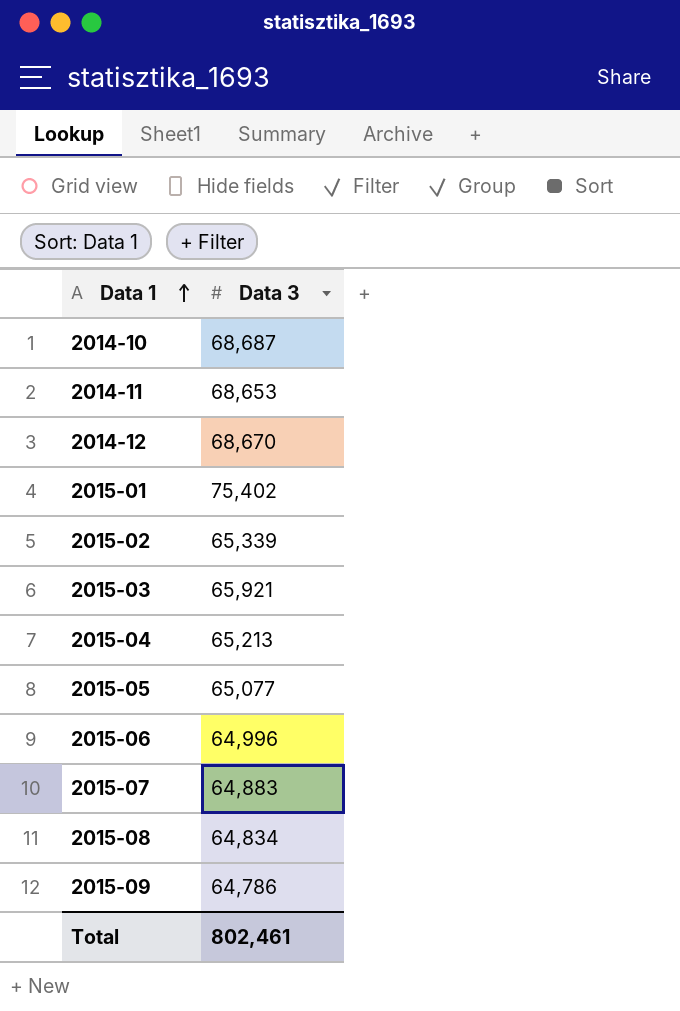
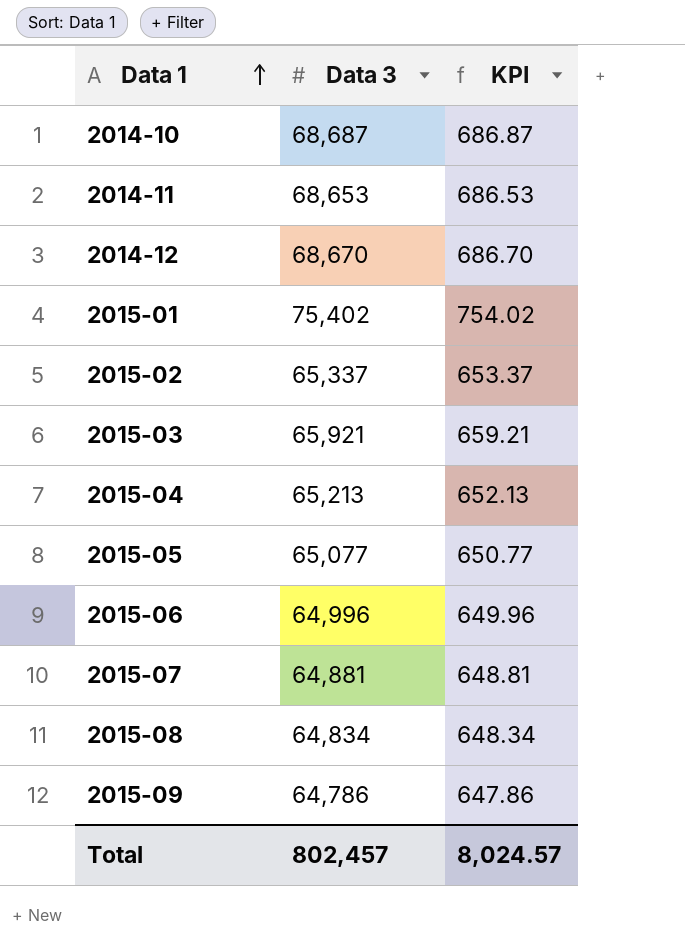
column KPI | formula: none -> [Data 3] * 0.01
2015-02 | Data 3: 65,339 -> 65,337
2015-07 | Data 3: 64,883 -> 64,881
Total | Data 3: 802,461 -> 802,457

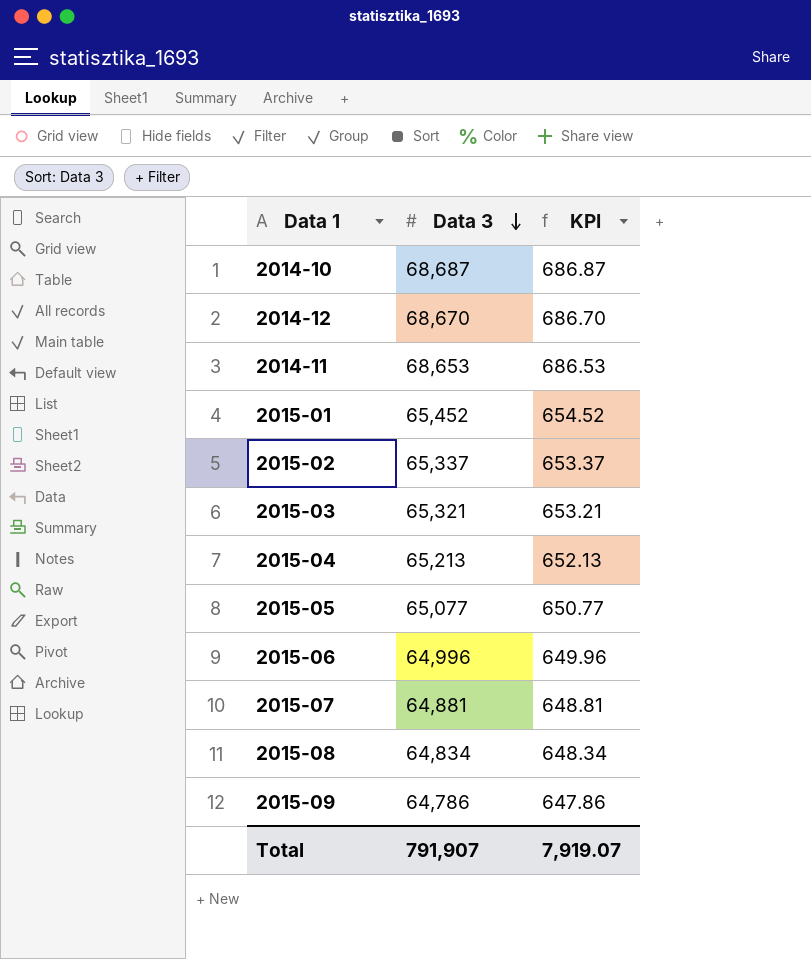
row order: Data 1 ascending -> Data 3 descending
2015-01 | Data 3: 75,402 -> 65,452
2015-01 | KPI: 754.02 -> 654.52
2015-03 | Data 3: 65,921 -> 65,321
2015-03 | KPI: 659.21 -> 653.21
Total | Data 3: 802,457 -> 791,907
Total | KPI: 8,024.57 -> 7,919.07

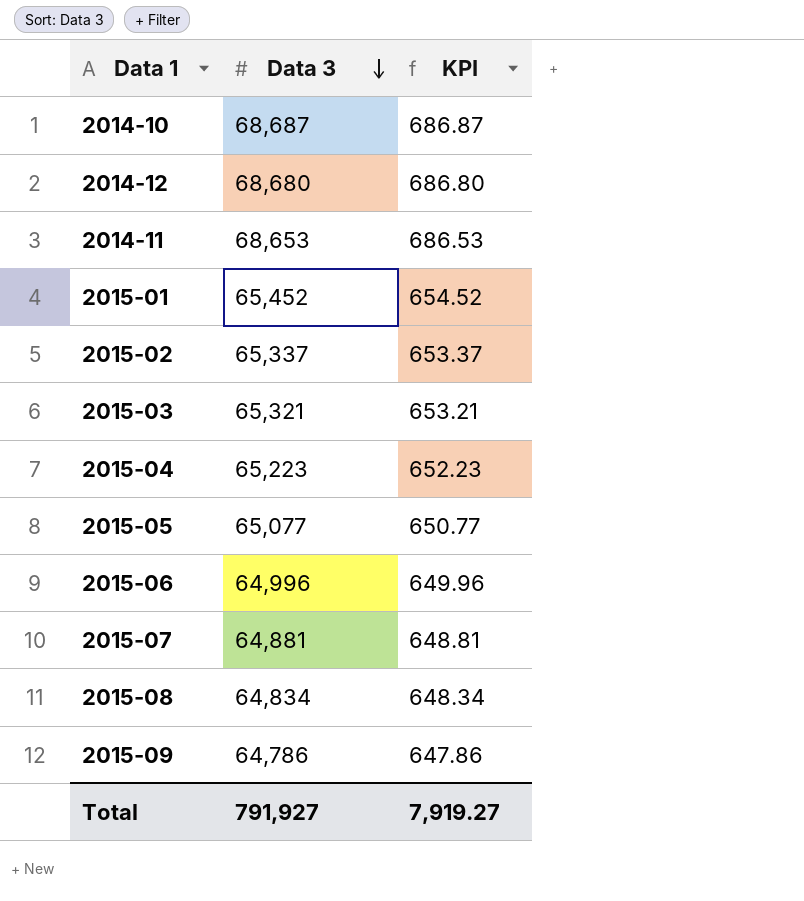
2014-12 | Data 3: 68,670 -> 68,680
2014-12 | KPI: 686.70 -> 686.80
2015-04 | Data 3: 65,213 -> 65,223
2015-04 | KPI: 652.13 -> 652.23
Total | Data 3: 791,907 -> 791,927
Total | KPI: 7,919.07 -> 7,919.27

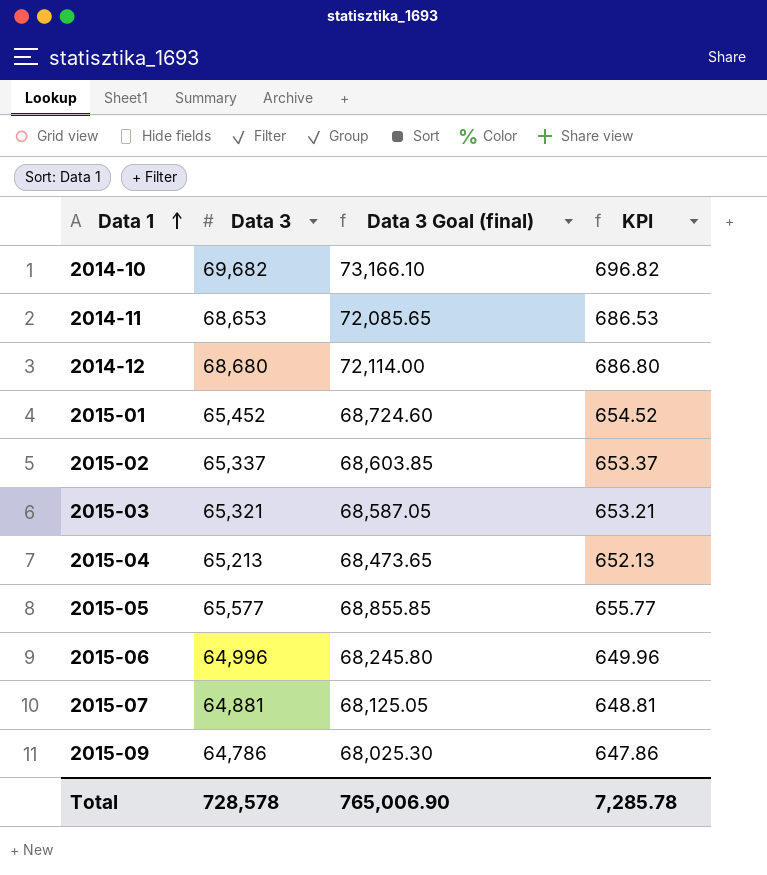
row order: Data 3 descending -> Data 1 ascending
column Data 3 Goal (final) | formula: none -> [Data 3] * 1.05
row 2015-08: 64,834 | 648.34 -> none
2014-10 | Data 3: 68,687 -> 69,682
2014-10 | KPI: 686.87 -> 696.82
2015-04 | Data 3: 65,223 -> 65,213
2015-04 | KPI: 652.23 -> 652.13
2015-05 | Data 3: 65,077 -> 65,577
2015-05 | KPI: 650.77 -> 655.77
Total | Data 3: 791,927 -> 728,578
Total | KPI: 7,919.27 -> 7,285.78

